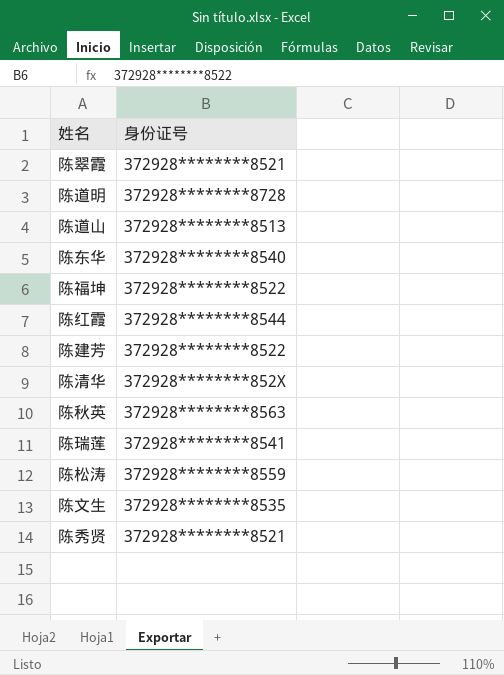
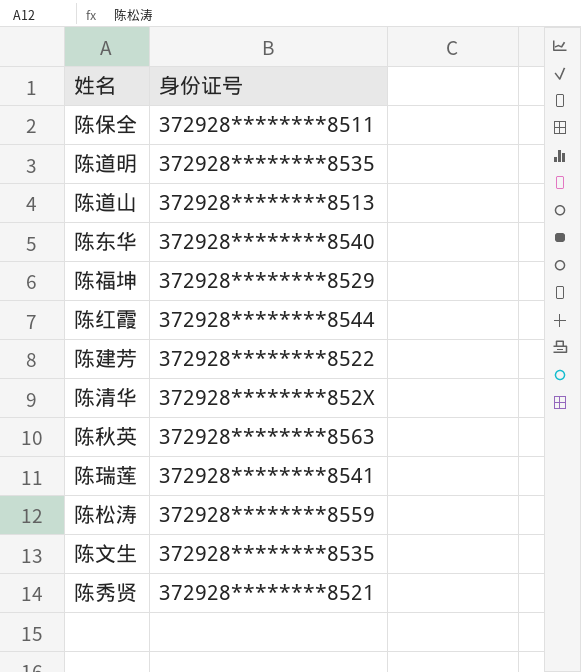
row 陈翠霞: 372928********8521 -> none
row 陈保全: none -> 372928********8511
陈道明 | 身份证号: 372928********8728 -> 372928********8535
陈福坤 | 身份证号: 372928********8522 -> 372928********8529

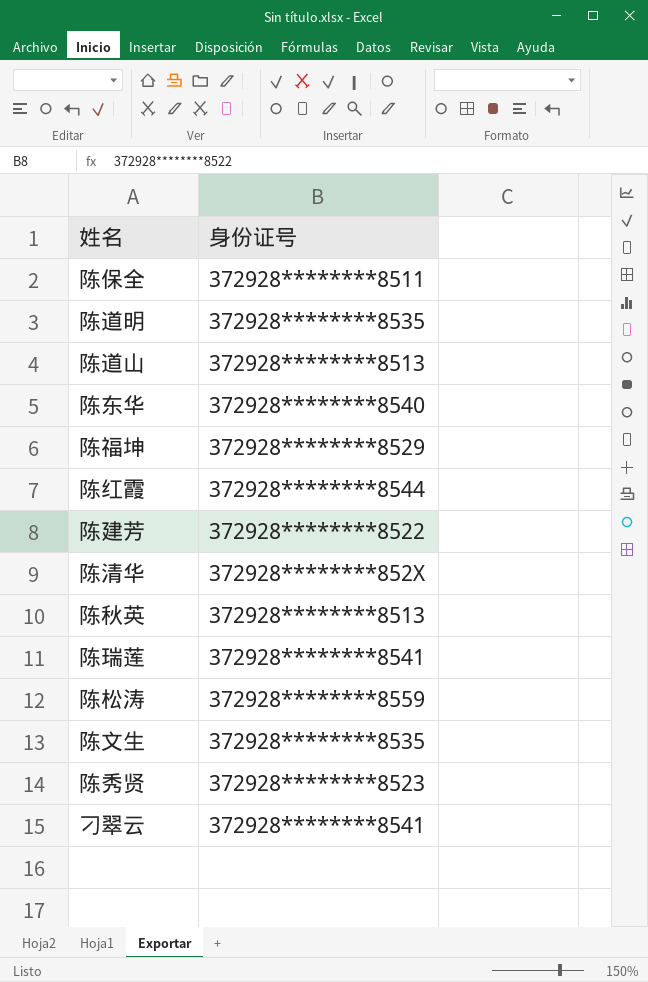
陈秋英 | 身份证号: 372928********8563 -> 372928********8513
陈秀贤 | 身份证号: 372928********8521 -> 372928********8523
row 刁翠云: none -> 372928********8541

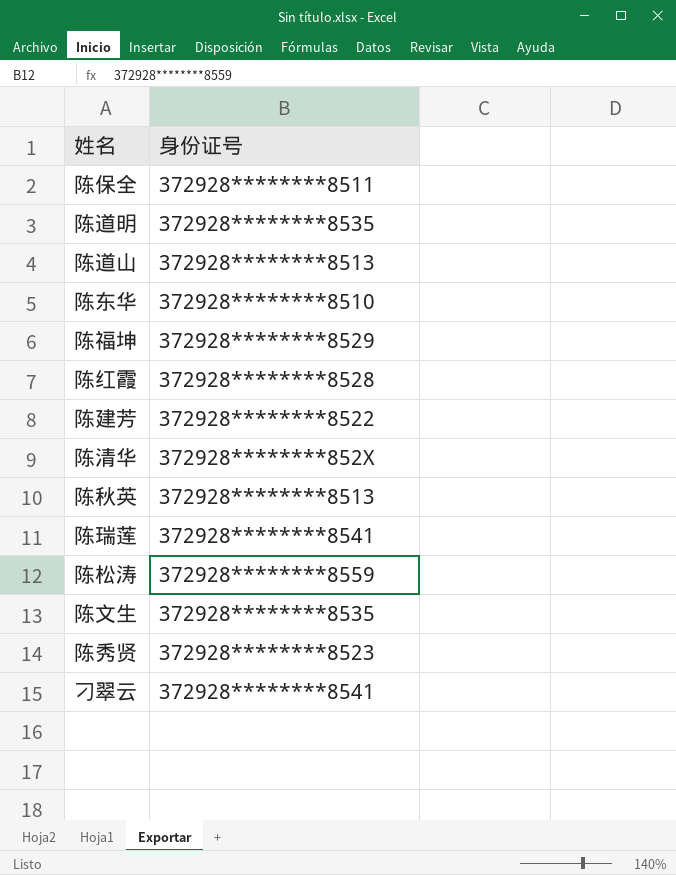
陈东华 | 身份证号: 372928********8540 -> 372928********8510
陈红霞 | 身份证号: 372928********8544 -> 372928********8528

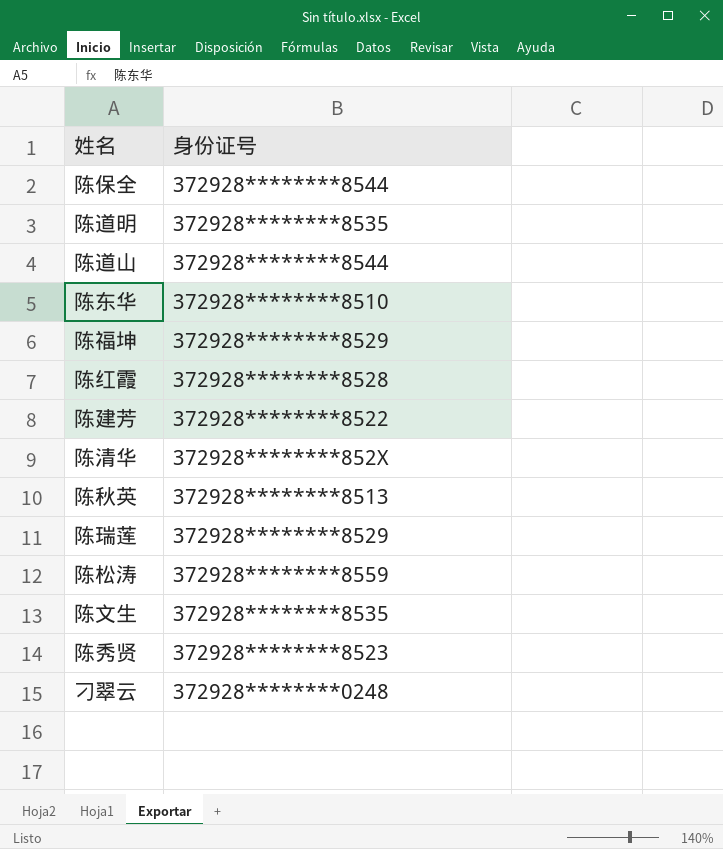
陈保全 | 身份证号: 372928********8511 -> 372928********8544
陈道山 | 身份证号: 372928********8513 -> 372928********8544
陈瑞莲 | 身份证号: 372928********8541 -> 372928********8529
刁翠云 | 身份证号: 372928********8541 -> 372928********0248

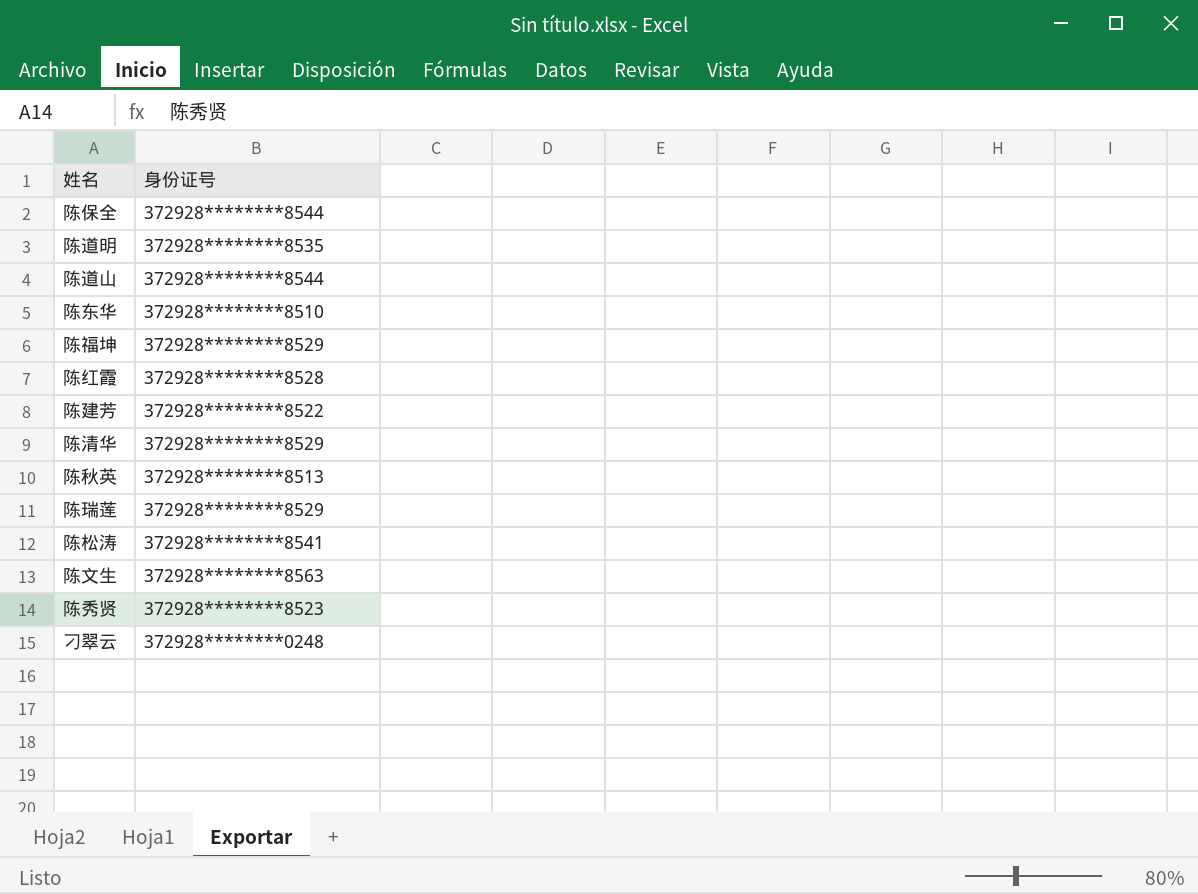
陈清华 | 身份证号: 372928********852X -> 372928********8529
陈松涛 | 身份证号: 372928********8559 -> 372928********8541
陈文生 | 身份证号: 372928********8535 -> 372928********8563

